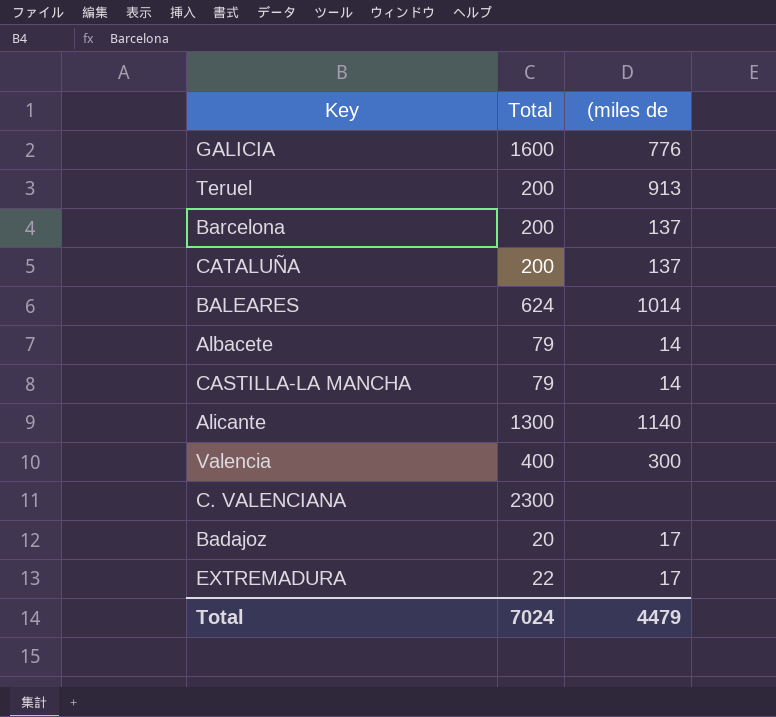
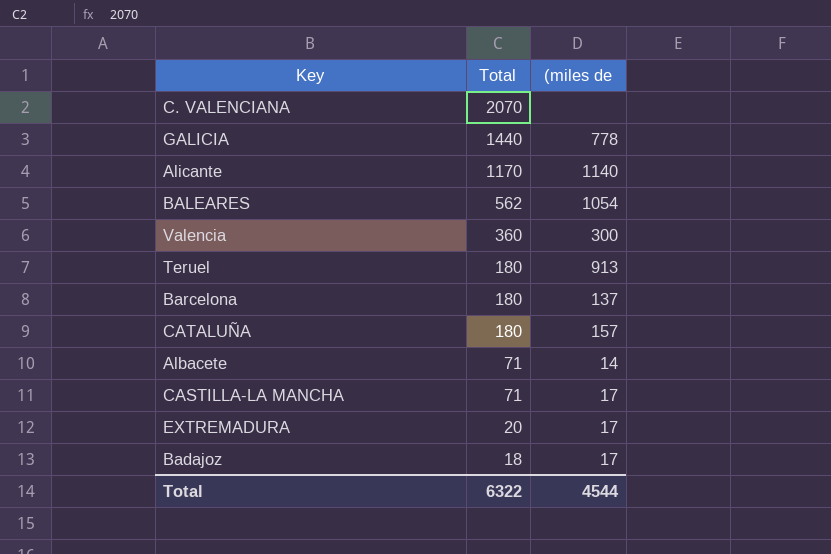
row order: none -> Total descending
C. VALENCIANA | Total: 2300 -> 2070
GALICIA | Total: 1600 -> 1440
GALICIA | (miles de: 776 -> 778
Alicante | Total: 1300 -> 1170
BALEARES | Total: 624 -> 562
BALEARES | (miles de: 1014 -> 1054
Valencia | Total: 400 -> 360
Teruel | Total: 200 -> 180
Barcelona | Total: 200 -> 180
CATALUÑA | Total: 200 -> 180
CATALUÑA | (miles de: 137 -> 157
Albacete | Total: 79 -> 71
CASTILLA-LA MANCHA | Total: 79 -> 71
CASTILLA-LA MANCHA | (miles de: 14 -> 17
EXTREMADURA | Total: 22 -> 20
Badajoz | Total: 20 -> 18
Total | Total: 7024 -> 6322
Total | (miles de: 4479 -> 4544

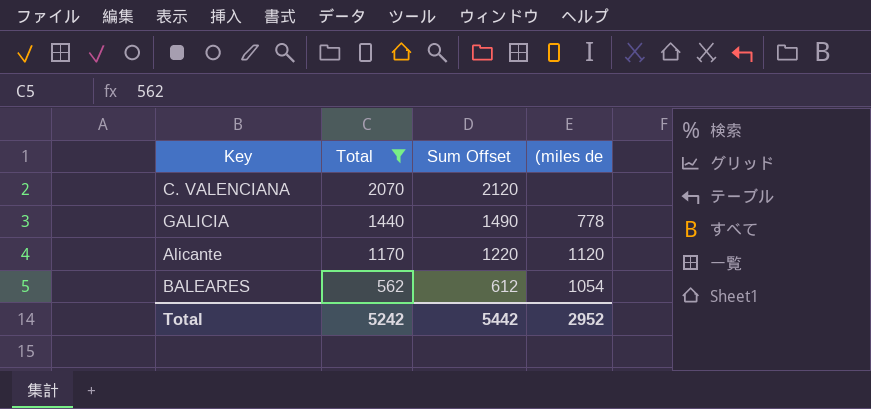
filter: none -> Total >= 562
column Sum Offset | formula: none -> [Total] + 50
Alicante | (miles de: 1140 -> 1120
Total | Total: 6322 -> 5242
Total | (miles de: 4544 -> 2952

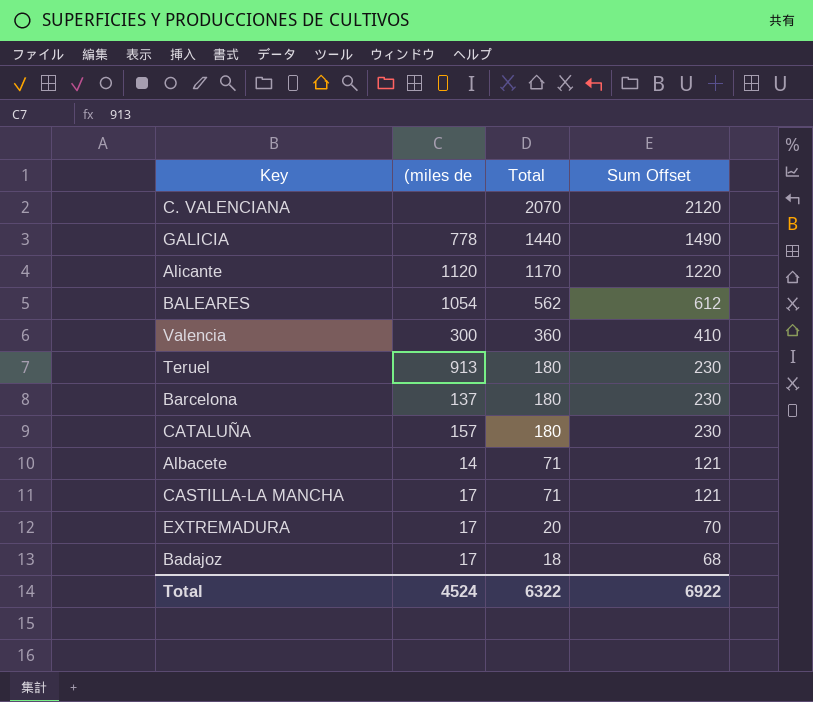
filter: Total >= 562 -> none
column (miles de | position: 4 -> 2
Total | (miles de: 2952 -> 4524
Total | Total: 5242 -> 6322
Total | Sum Offset: 5442 -> 6922

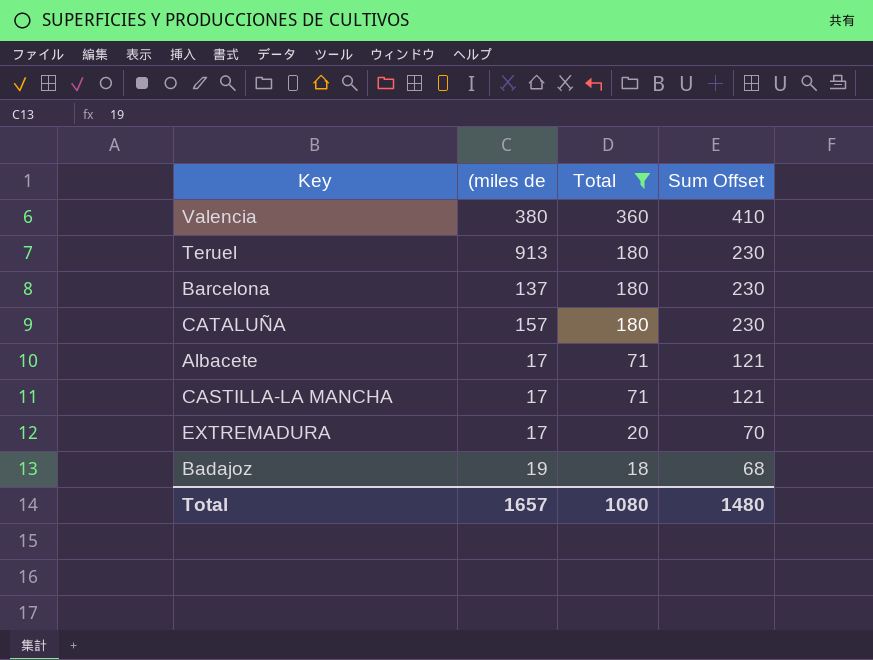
filter: none -> Total <= 360
Valencia | (miles de: 300 -> 380
Albacete | (miles de: 14 -> 17
Badajoz | (miles de: 17 -> 19
Total | (miles de: 4524 -> 1657
Total | Total: 6322 -> 1080
Total | Sum Offset: 6922 -> 1480

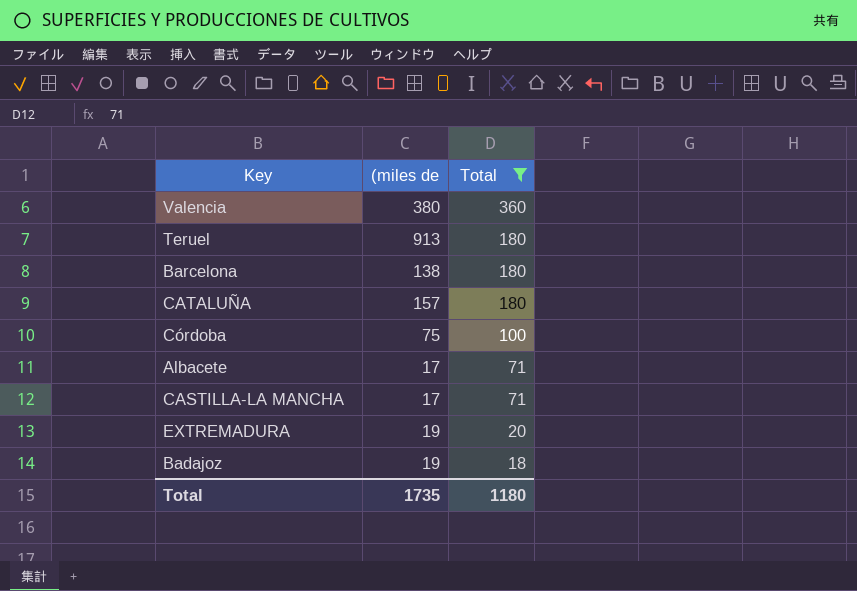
column Sum Offset | formula: [Total] + 50 -> none
Barcelona | (miles de: 137 -> 138
row Córdoba: none -> 75 | 100
EXTREMADURA | (miles de: 17 -> 19
Total | (miles de: 1657 -> 1735
Total | Total: 1080 -> 1180

